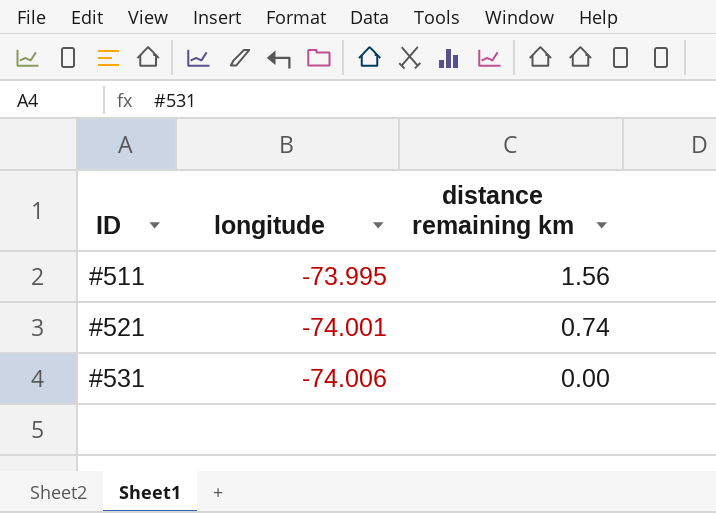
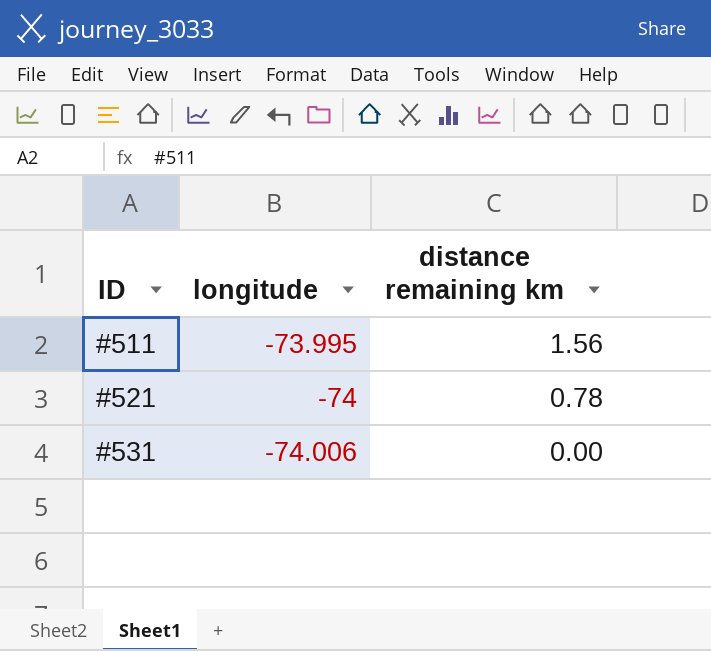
#521 | longitude: -74.001 -> -74
#521 | distance remaining km: 0.74 -> 0.78

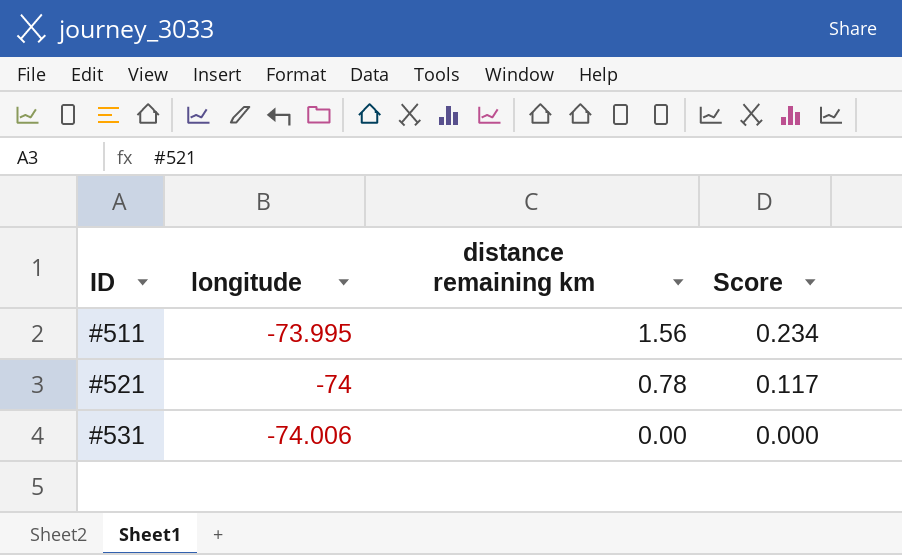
column Score | formula: none -> [distance remaining km] * 0.15

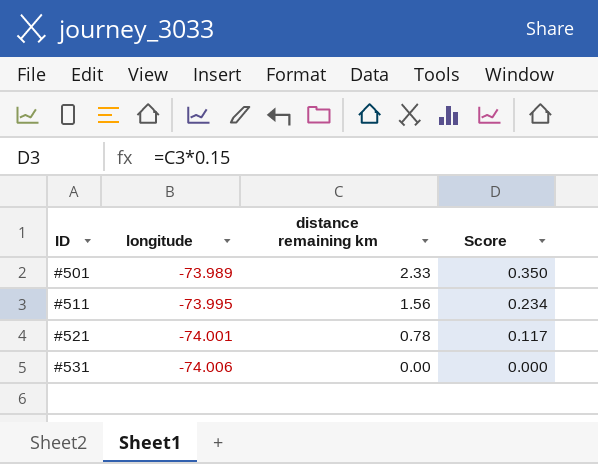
row #501: none -> -73.989 | 2.33 | 0.350
#521 | longitude: -74 -> -74.001

